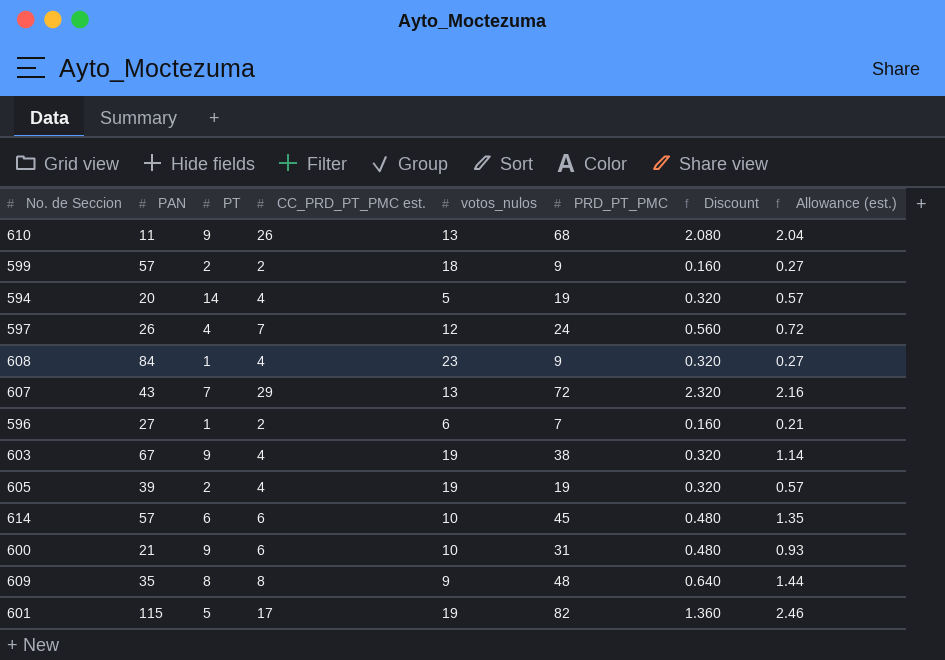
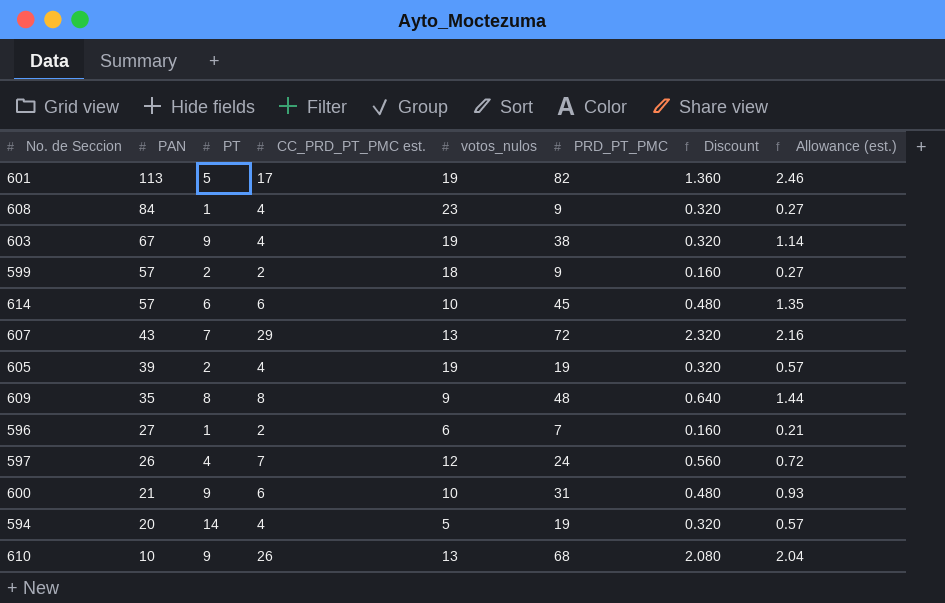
row order: none -> PAN descending
601 | PAN: 115 -> 113
610 | PAN: 11 -> 10

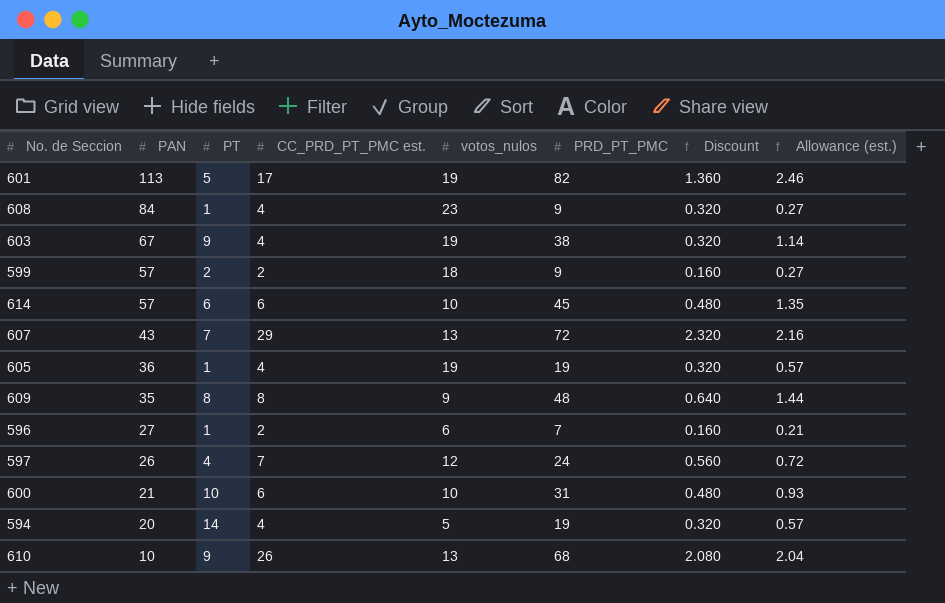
605 | PAN: 39 -> 36
605 | PT: 2 -> 1
600 | PT: 9 -> 10

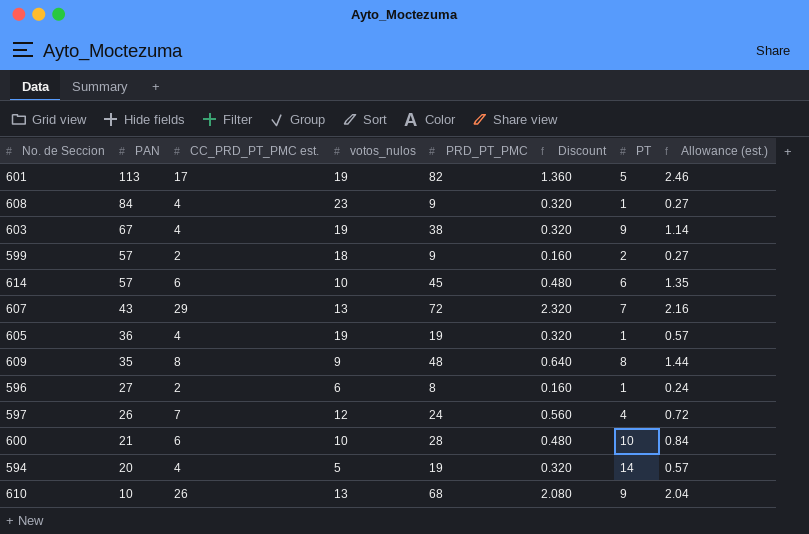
column PT | position: 3 -> 7
596 | PRD_PT_PMC: 7 -> 8
596 | Allowance (est.): 0.21 -> 0.24
600 | PRD_PT_PMC: 31 -> 28
600 | Allowance (est.): 0.93 -> 0.84

